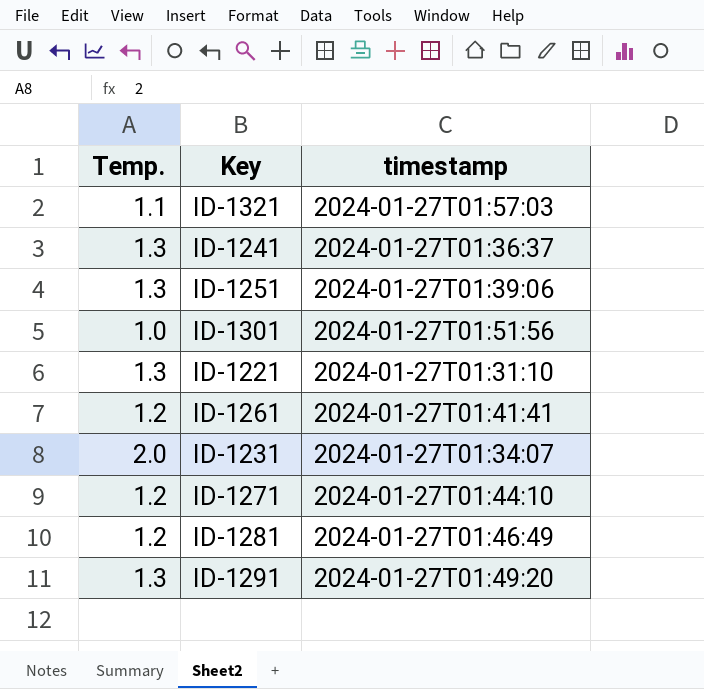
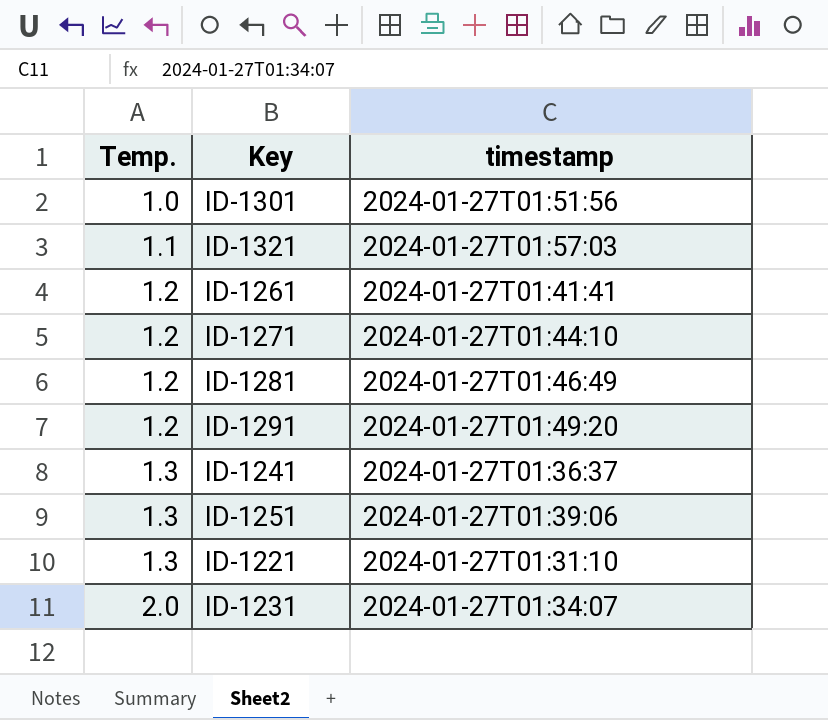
row order: none -> Temp. ascending
ID-1291 | Temp.: 1.3 -> 1.2

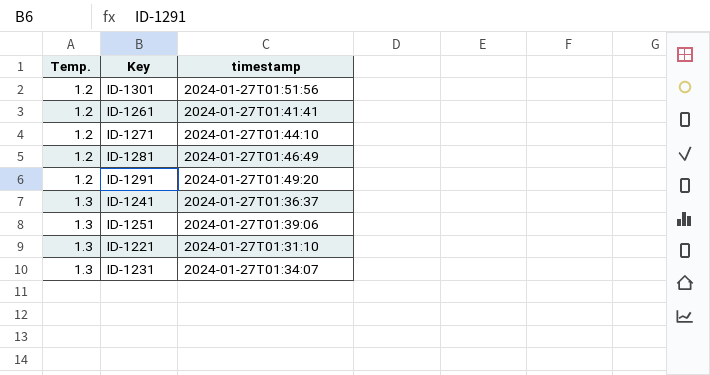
row ID-1321: 1.1 | 2024-01-27T01:57:03 -> none
ID-1301 | Temp.: 1.0 -> 1.2
ID-1231 | Temp.: 2.0 -> 1.3

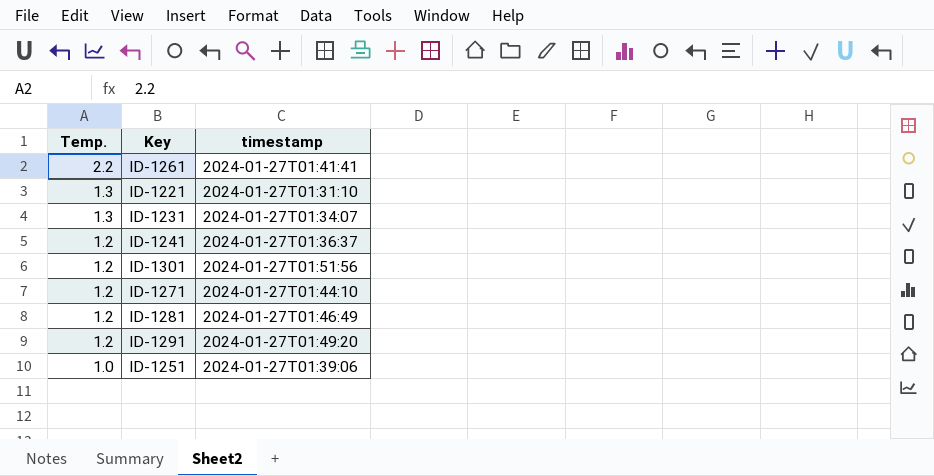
row order: Temp. ascending -> Temp. descending
ID-1261 | Temp.: 1.2 -> 2.2
ID-1241 | Temp.: 1.3 -> 1.2
ID-1251 | Temp.: 1.3 -> 1.0

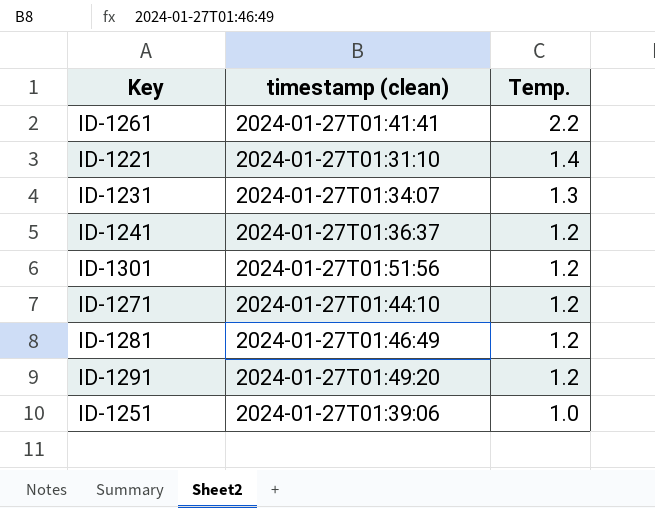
column name: timestamp -> timestamp (clean)
column Temp. | position: 1 -> 3
ID-1221 | Temp.: 1.3 -> 1.4

